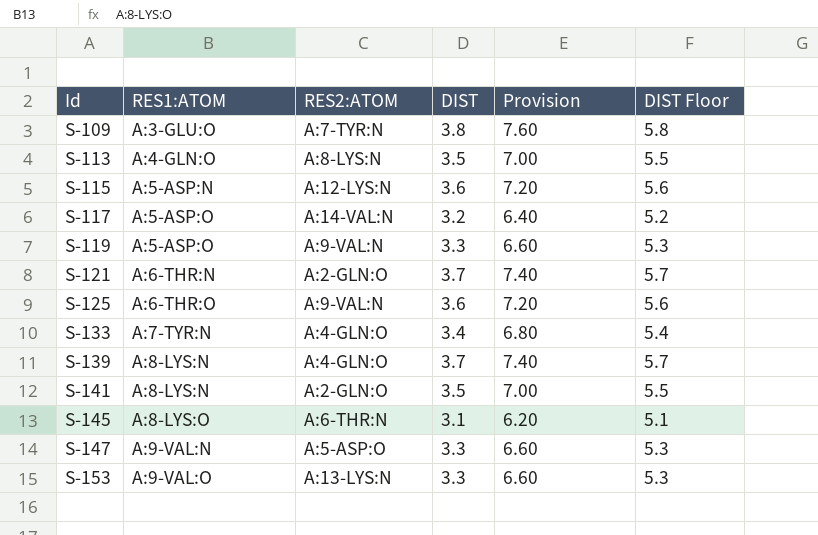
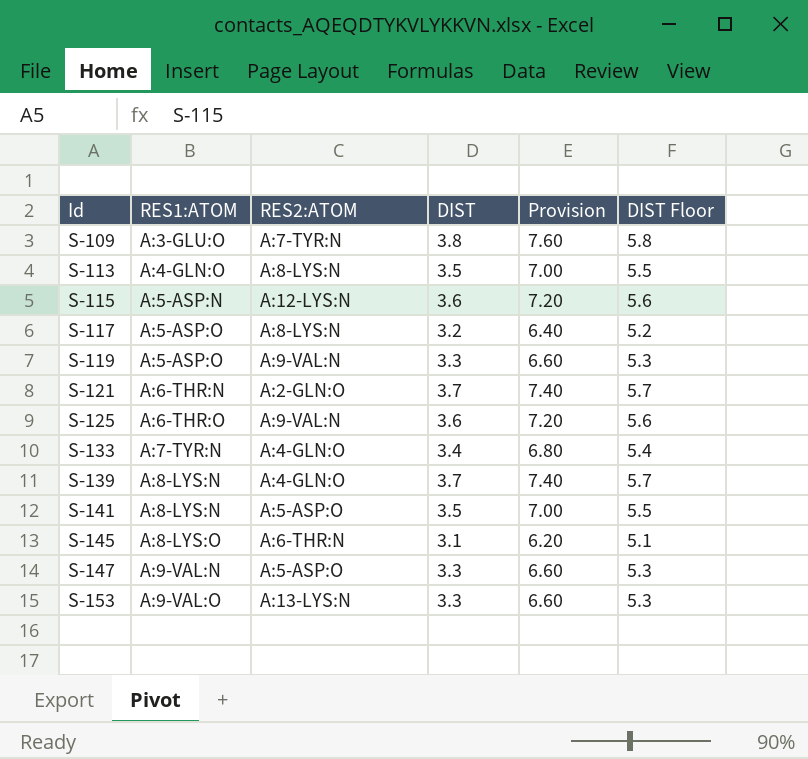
S-117 | RES2:ATOM: A:14-VAL:N -> A:8-LYS:N
S-141 | RES2:ATOM: A:2-GLN:O -> A:5-ASP:O

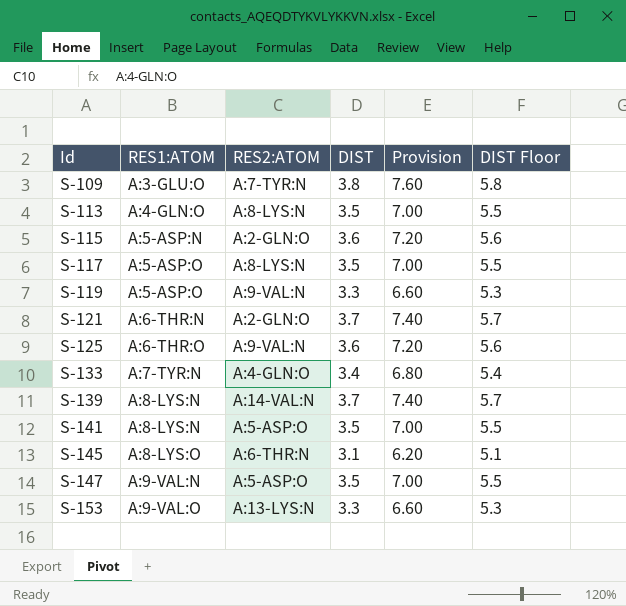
S-115 | RES2:ATOM: A:12-LYS:N -> A:2-GLN:O
S-117 | DIST: 3.2 -> 3.5
S-117 | Provision: 6.40 -> 7.00
S-117 | DIST Floor: 5.2 -> 5.5
S-139 | RES2:ATOM: A:4-GLN:O -> A:14-VAL:N
S-147 | DIST: 3.3 -> 3.5
S-147 | Provision: 6.60 -> 7.00
S-147 | DIST Floor: 5.3 -> 5.5

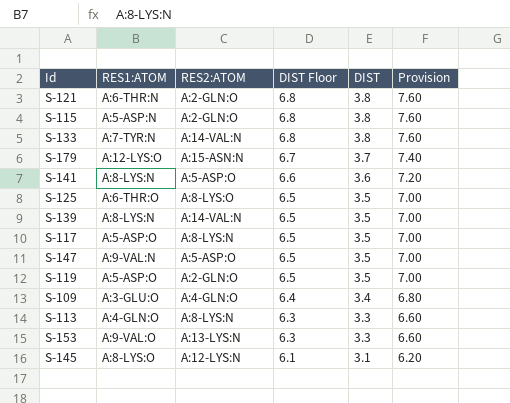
row order: Id ascending -> DIST Floor descending
column DIST Floor | formula: [DIST] + 2 -> [DIST] + 3
column DIST Floor | position: 6 -> 4
S-121 | DIST: 3.7 -> 3.8
S-121 | Provision: 7.40 -> 7.60
S-115 | DIST: 3.6 -> 3.8
S-115 | Provision: 7.20 -> 7.60
S-133 | RES2:ATOM: A:4-GLN:O -> A:14-VAL:N
S-133 | DIST: 3.4 -> 3.8
S-133 | Provision: 6.80 -> 7.60
row S-179: none -> A:12-LYS:O | A:15-ASN:N | 6.7 | 3.7 | 7.40
S-141 | DIST: 3.5 -> 3.6
S-141 | Provision: 7.00 -> 7.20
S-125 | RES2:ATOM: A:9-VAL:N -> A:8-LYS:O
S-125 | DIST: 3.6 -> 3.5
S-125 | Provision: 7.20 -> 7.00
S-139 | DIST: 3.7 -> 3.5
S-139 | Provision: 7.40 -> 7.00
S-119 | RES2:ATOM: A:9-VAL:N -> A:2-GLN:O
S-119 | DIST: 3.3 -> 3.5
S-119 | Provision: 6.60 -> 7.00
S-109 | RES2:ATOM: A:7-TYR:N -> A:4-GLN:O
S-109 | DIST: 3.8 -> 3.4
S-109 | Provision: 7.60 -> 6.80
S-113 | DIST: 3.5 -> 3.3
S-113 | Provision: 7.00 -> 6.60
S-145 | RES2:ATOM: A:6-THR:N -> A:12-LYS:N

